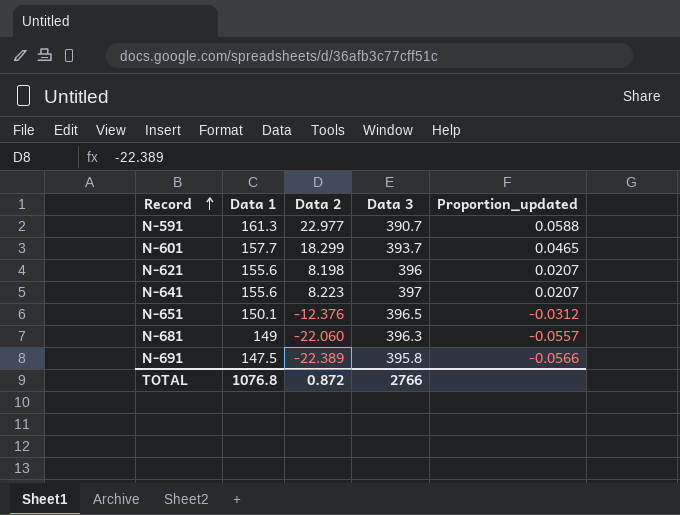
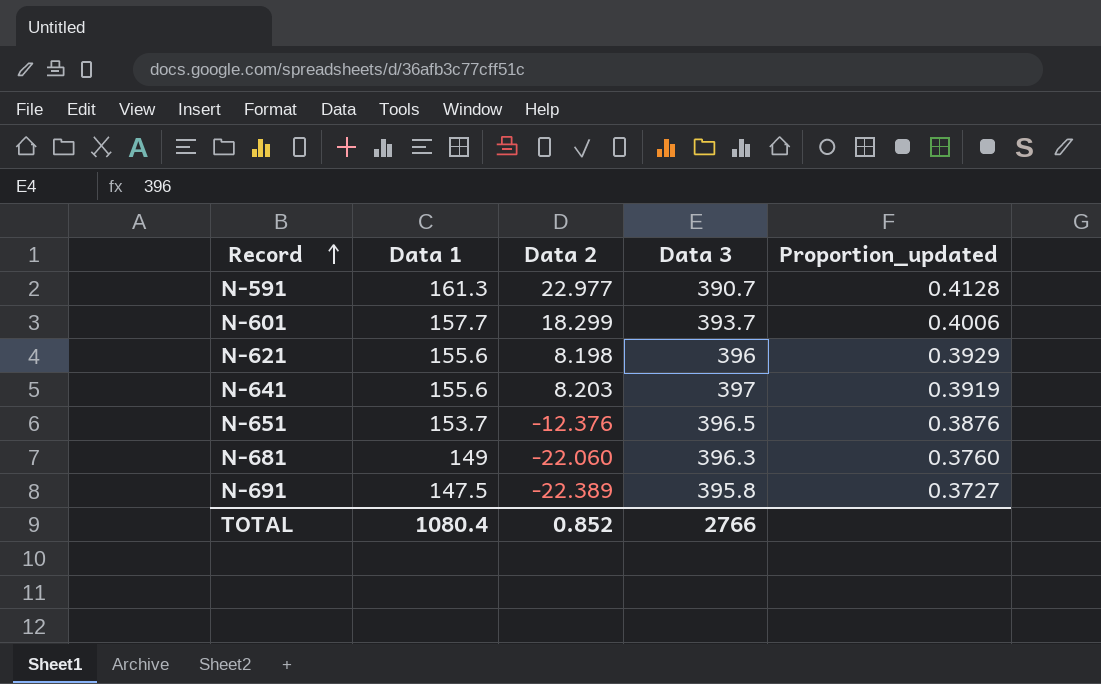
column Proportion_updated | formula: [Data 2] / [Data 3] -> [Data 1] / [Data 3]
N-641 | Data 2: 8.223 -> 8.203
N-651 | Data 1: 150.1 -> 153.7
TOTAL | Data 1: 1076.8 -> 1080.4
TOTAL | Data 2: 0.872 -> 0.852

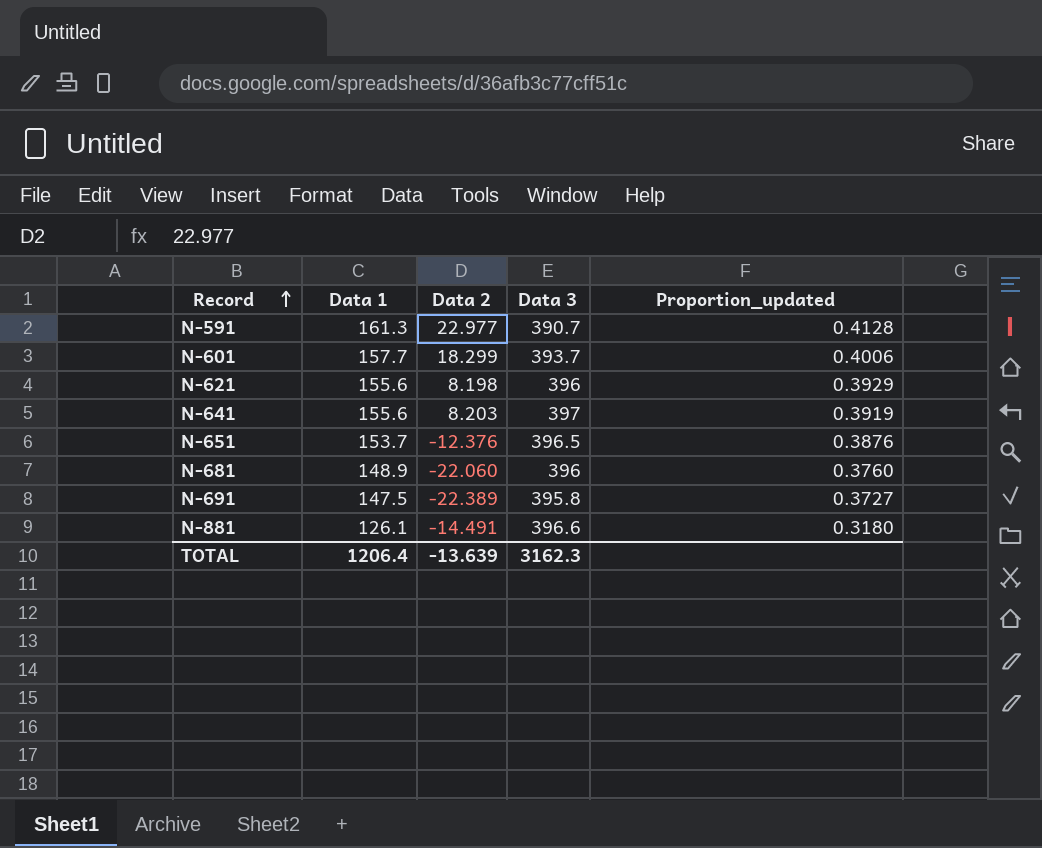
N-681 | Data 1: 149 -> 148.9
N-681 | Data 3: 396.3 -> 396
row N-881: none -> 126.1 | -14.491 | 396.6 | 0.3180
TOTAL | Data 1: 1080.4 -> 1206.4
TOTAL | Data 2: 0.852 -> -13.639
TOTAL | Data 3: 2766 -> 3162.3

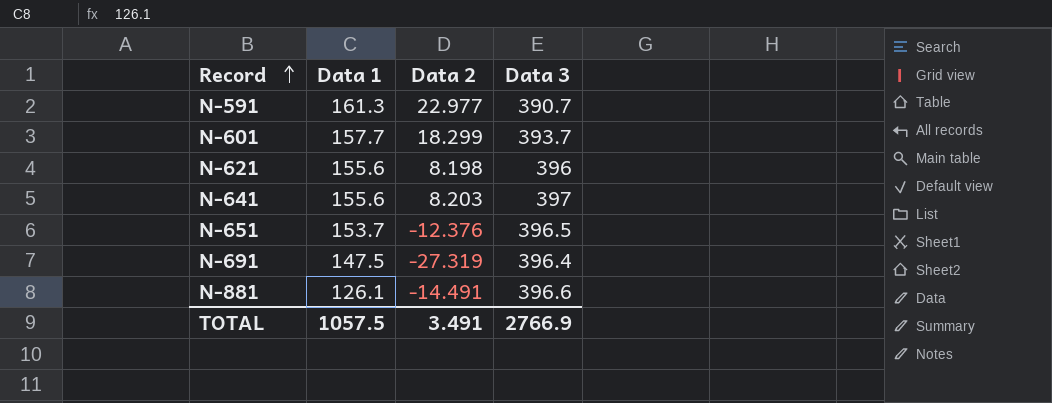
column Proportion_updated | formula: [Data 1] / [Data 3] -> none
row N-681: 148.9 | -22.060 | 396 | 0.3760 -> none
N-691 | Data 2: -22.389 -> -27.319
N-691 | Data 3: 395.8 -> 396.4
TOTAL | Data 1: 1206.4 -> 1057.5
TOTAL | Data 2: -13.639 -> 3.491
TOTAL | Data 3: 3162.3 -> 2766.9

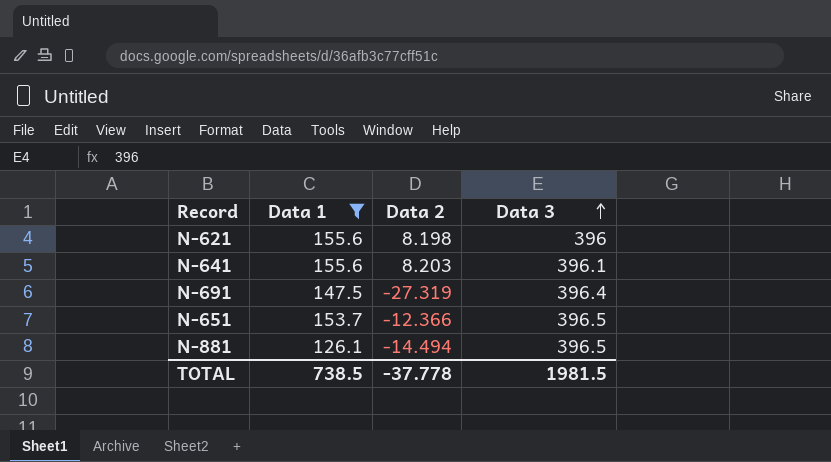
filter: none -> Data 1 <= 155.6
row order: Record ascending -> Data 3 ascending
N-641 | Data 3: 397 -> 396.1
N-651 | Data 2: -12.376 -> -12.366
N-881 | Data 2: -14.491 -> -14.494
N-881 | Data 3: 396.6 -> 396.5
TOTAL | Data 1: 1057.5 -> 738.5
TOTAL | Data 2: 3.491 -> -37.778
TOTAL | Data 3: 2766.9 -> 1981.5

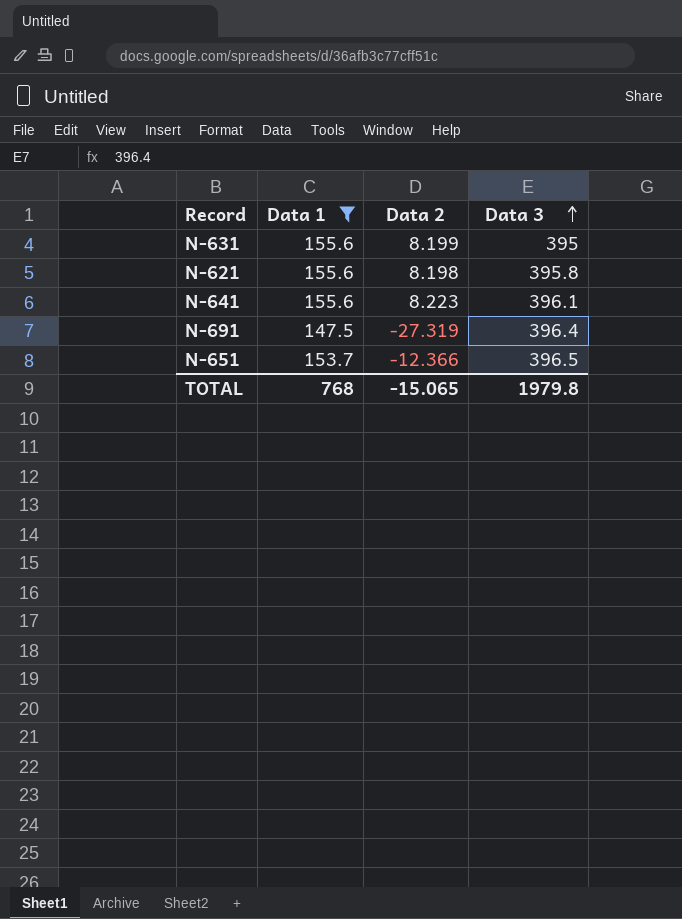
row N-881: 126.1 | -14.494 | 396.5 -> none
row N-631: none -> 155.6 | 8.199 | 395
N-621 | Data 3: 396 -> 395.8
N-641 | Data 2: 8.203 -> 8.223
TOTAL | Data 1: 738.5 -> 768
TOTAL | Data 2: -37.778 -> -15.065
TOTAL | Data 3: 1981.5 -> 1979.8

